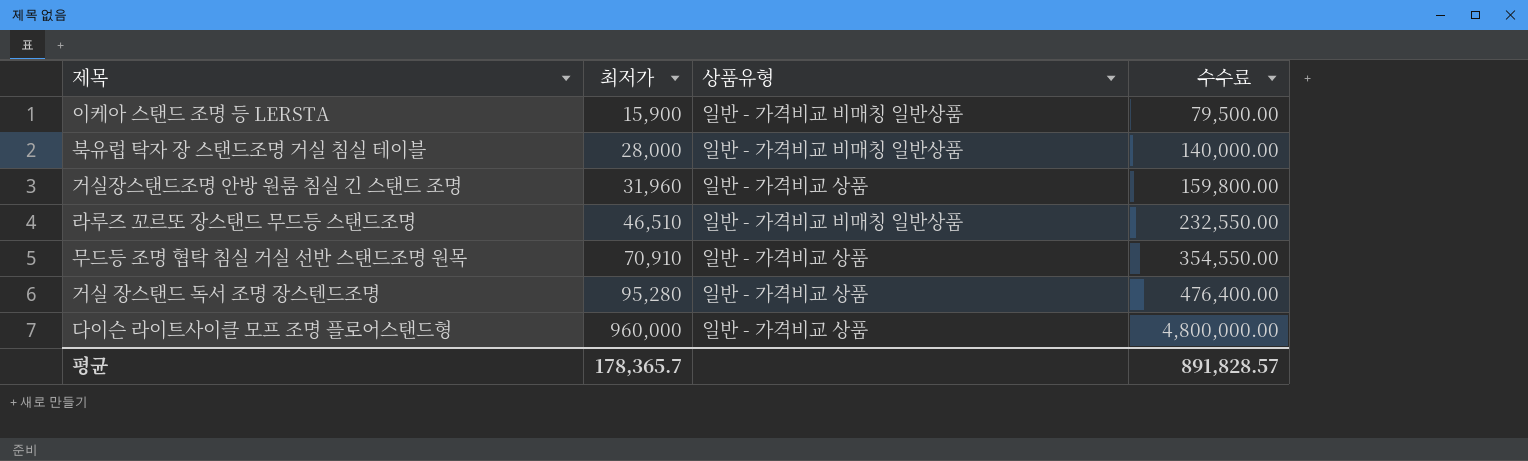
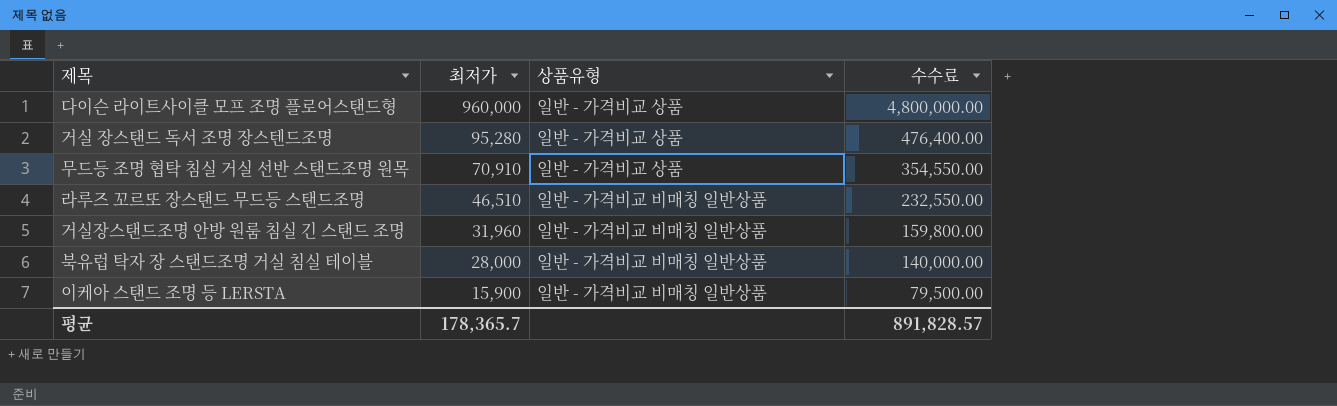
row order: 최저가 ascending -> 최저가 descending
거실장스탠드조명 안방 원룸 침실 긴 스탠드 조명 | 상품유형: 일반 - 가격비교 상품 -> 일반 - 가격비교 비매칭 일반상품

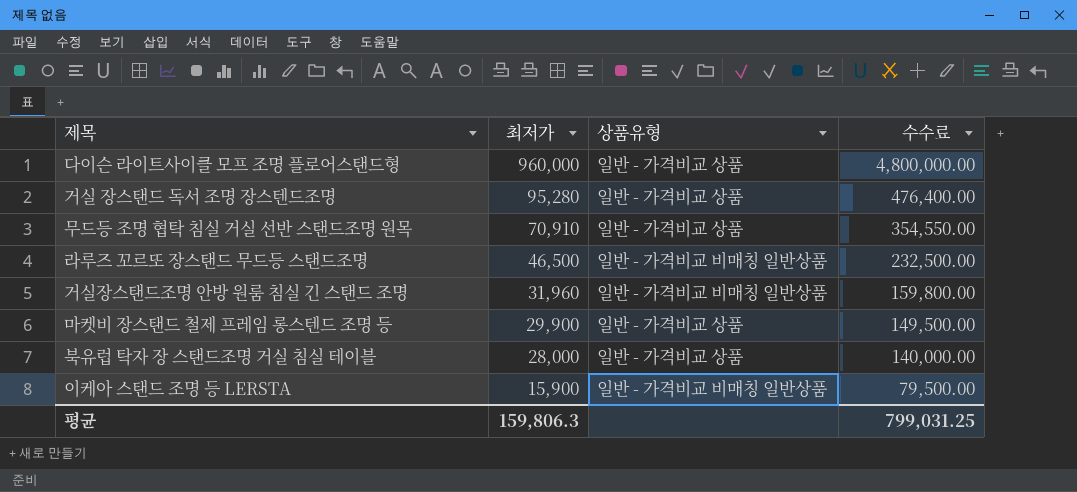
라루즈 꼬르또 장스탠드 무드등 스탠드조명 | 최저가: 46,510 -> 46,500
라루즈 꼬르또 장스탠드 무드등 스탠드조명 | 수수료: 232,550.00 -> 232,500.00
row 마켓비 장스탠드 철제 프레임 롱스텐드 조명 등: none -> 29,900 | 일반 - 가격비교 상품 | 149,500.00
북유럽 탁자 장 스탠드조명 거실 침실 테이블 | 상품유형: 일반 - 가격비교 비매칭 일반상품 -> 일반 - 가격비교 상품
평균 | 최저가: 178,365.7 -> 159,806.3
평균 | 수수료: 891,828.57 -> 799,031.25

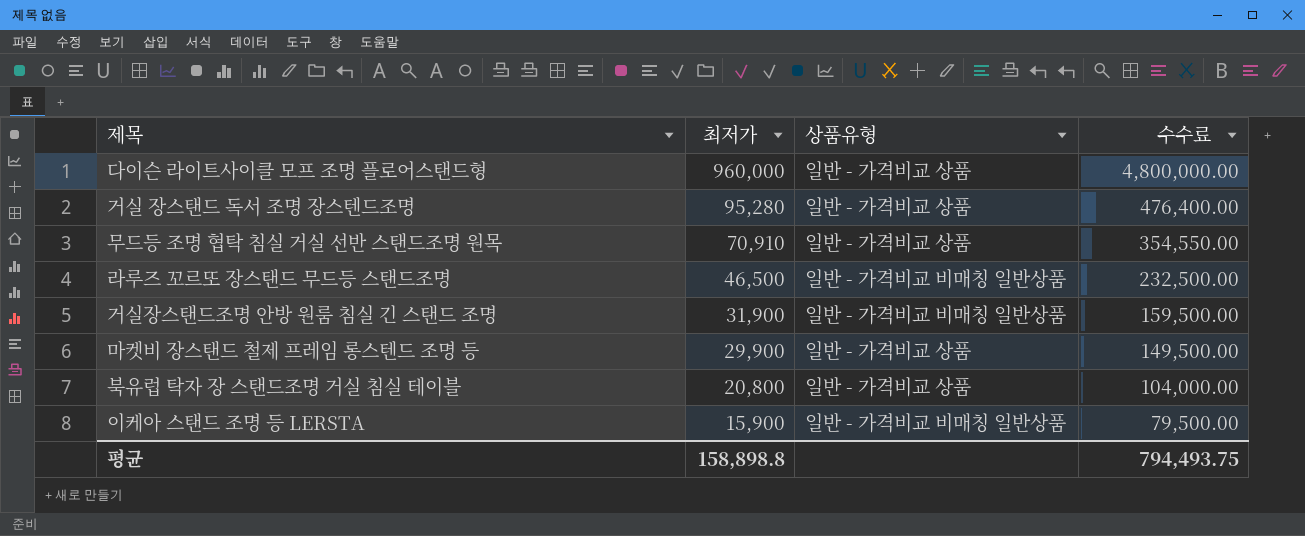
거실장스탠드조명 안방 원룸 침실 긴 스탠드 조명 | 최저가: 31,960 -> 31,900
거실장스탠드조명 안방 원룸 침실 긴 스탠드 조명 | 수수료: 159,800.00 -> 159,500.00
북유럽 탁자 장 스탠드조명 거실 침실 테이블 | 최저가: 28,000 -> 20,800
북유럽 탁자 장 스탠드조명 거실 침실 테이블 | 수수료: 140,000.00 -> 104,000.00
평균 | 최저가: 159,806.3 -> 158,898.8
평균 | 수수료: 799,031.25 -> 794,493.75

